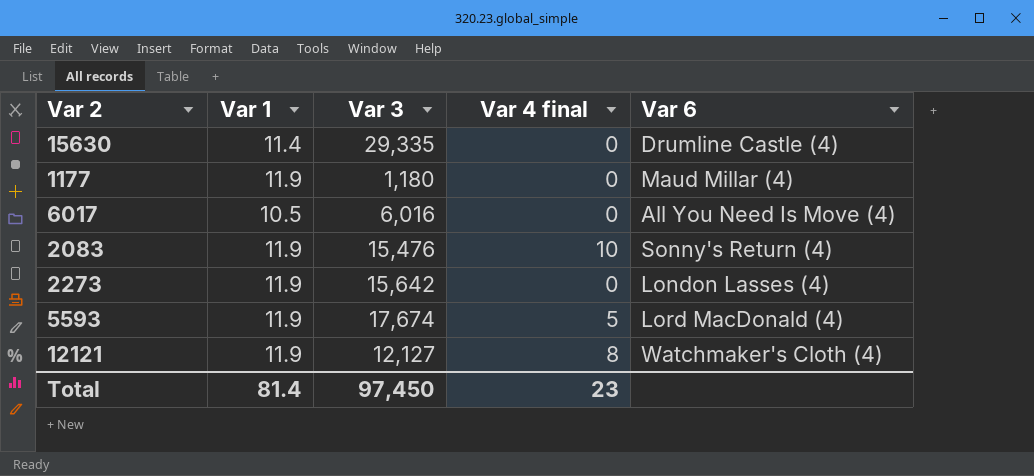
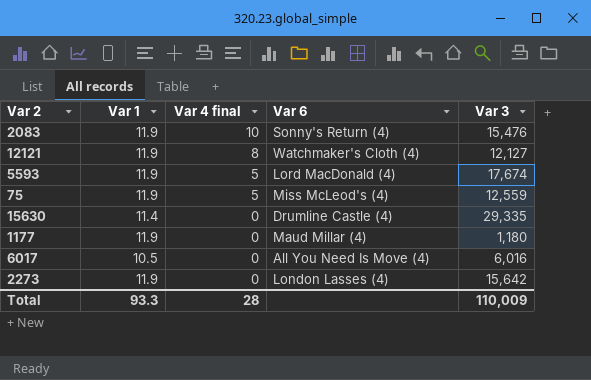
row order: none -> Var 4 final descending
column Var 3 | position: 3 -> 5
row 75: none -> 11.9 | 5 | Miss McLeod's (4) | 12,559
Total | Var 1: 81.4 -> 93.3
Total | Var 4 final: 23 -> 28
Total | Var 3: 97,450 -> 110,009

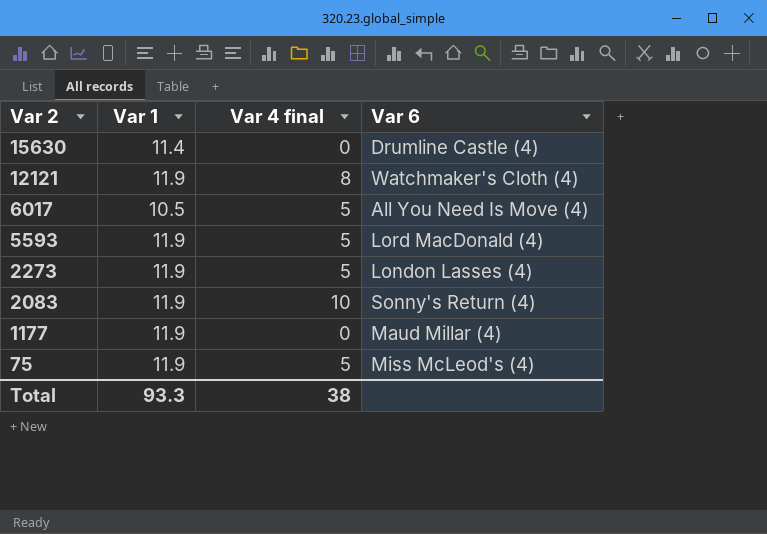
row order: Var 4 final descending -> Var 2 descending
column Var 3 | position: 5 -> none
6017 | Var 4 final: 0 -> 5
2273 | Var 4 final: 0 -> 5
Total | Var 4 final: 28 -> 38

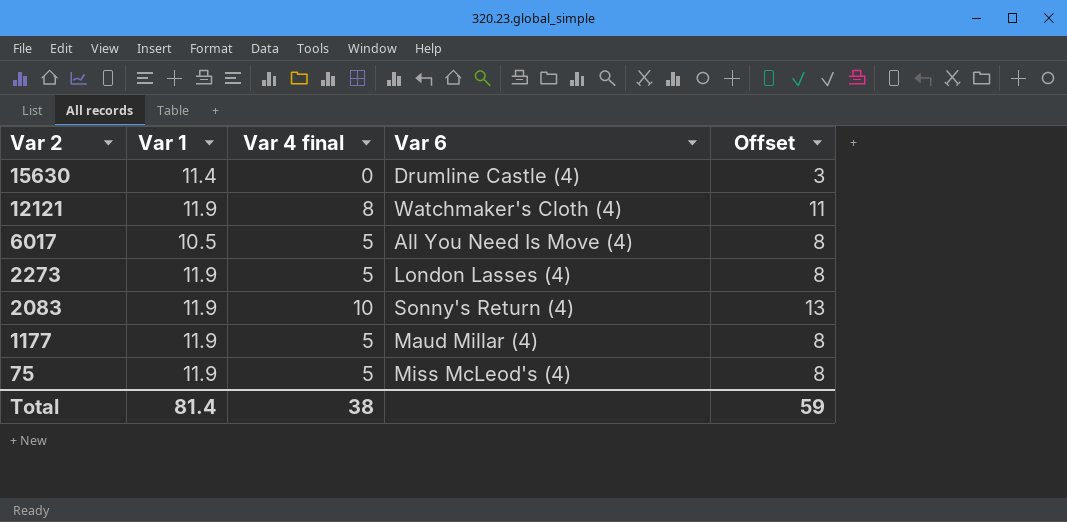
column Offset | formula: none -> [Var 4 final] + 3
row 5593: 11.9 | 5 | Lord MacDonald (4) -> none
1177 | Var 4 final: 0 -> 5
Total | Var 1: 93.3 -> 81.4

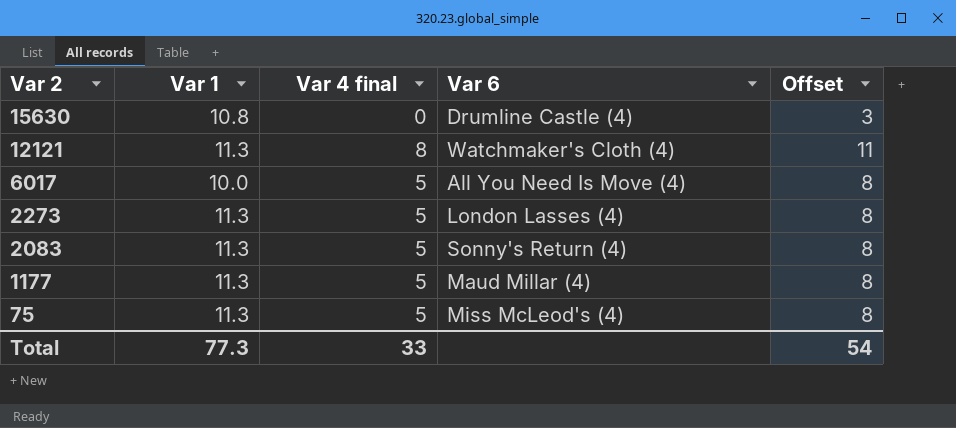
15630 | Var 1: 11.4 -> 10.8
12121 | Var 1: 11.9 -> 11.3
6017 | Var 1: 10.5 -> 10.0
2273 | Var 1: 11.9 -> 11.3
2083 | Var 1: 11.9 -> 11.3
2083 | Var 4 final: 10 -> 5
2083 | Offset: 13 -> 8
1177 | Var 1: 11.9 -> 11.3
75 | Var 1: 11.9 -> 11.3
Total | Var 1: 81.4 -> 77.3
Total | Var 4 final: 38 -> 33
Total | Offset: 59 -> 54

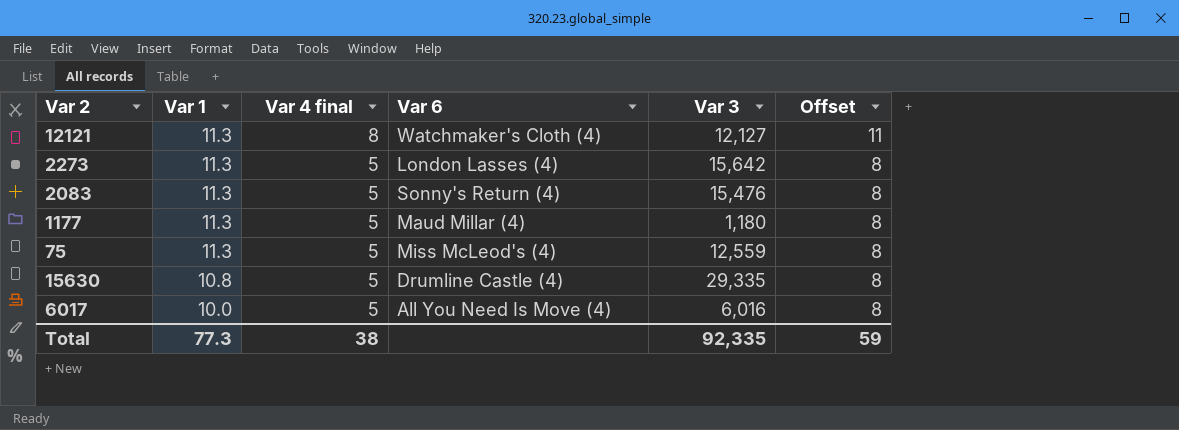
row order: Var 2 descending -> Var 1 descending
column Var 3 | position: none -> 5
15630 | Var 4 final: 0 -> 5
15630 | Offset: 3 -> 8
Total | Var 4 final: 33 -> 38
Total | Offset: 54 -> 59

